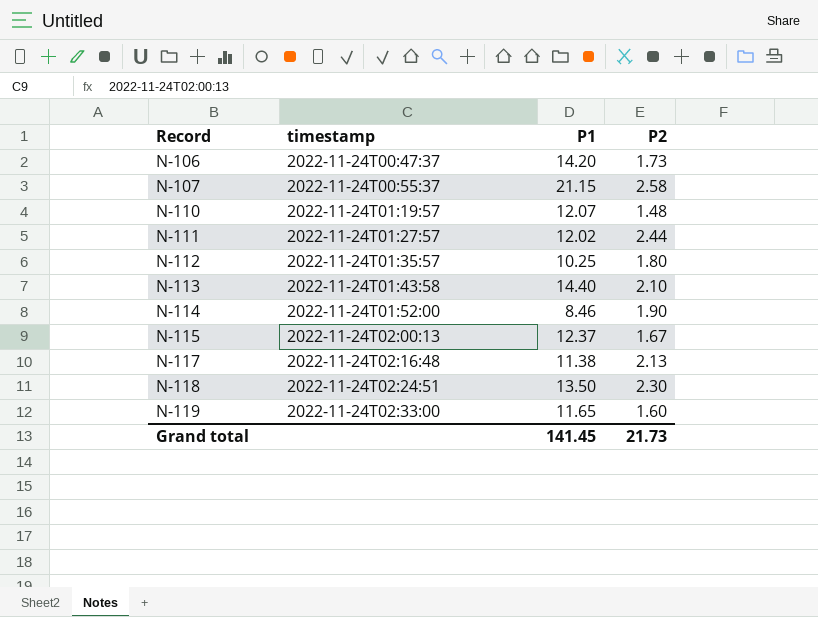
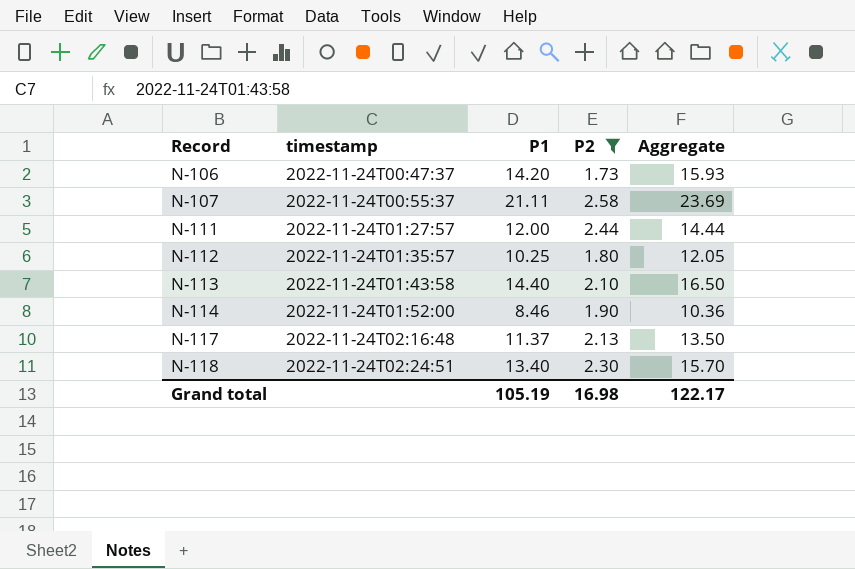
filter: none -> P2 >= 1.73
column Aggregate | formula: none -> [P1] + [P2]
N-107 | P1: 21.15 -> 21.11
N-111 | P1: 12.02 -> 12.00
N-117 | P1: 11.38 -> 11.37
N-118 | P1: 13.50 -> 13.40
Grand total | P1: 141.45 -> 105.19
Grand total | P2: 21.73 -> 16.98

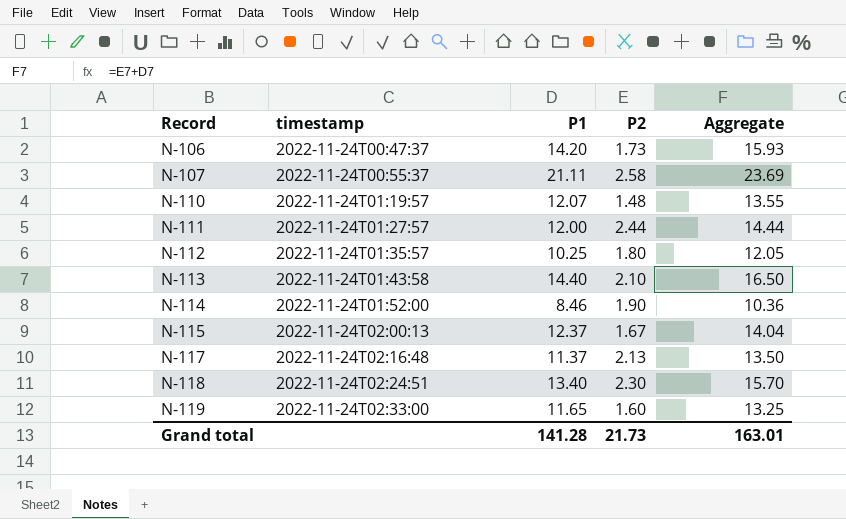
filter: P2 >= 1.73 -> none
Grand total | P1: 105.19 -> 141.28
Grand total | P2: 16.98 -> 21.73
Grand total | Aggregate: 122.17 -> 163.01

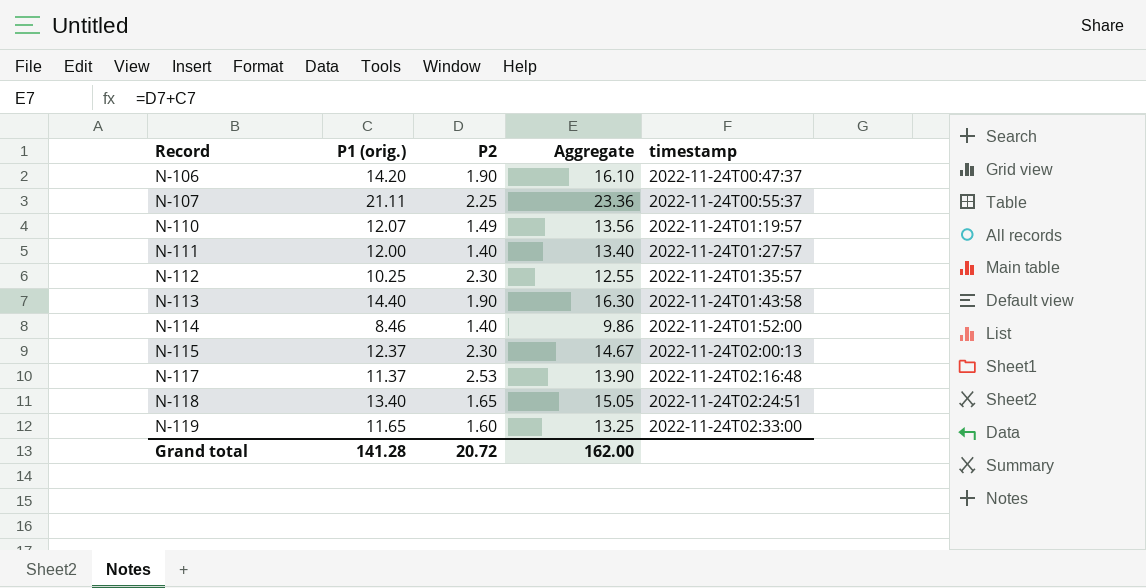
column name: P1 -> P1 (orig.)
column timestamp | position: 2 -> 5
N-106 | P2: 1.73 -> 1.90
N-106 | Aggregate: 15.93 -> 16.10
N-107 | P2: 2.58 -> 2.25
N-107 | Aggregate: 23.69 -> 23.36
N-110 | P2: 1.48 -> 1.49
N-110 | Aggregate: 13.55 -> 13.56
N-111 | P2: 2.44 -> 1.40
N-111 | Aggregate: 14.44 -> 13.40
N-112 | P2: 1.80 -> 2.30
N-112 | Aggregate: 12.05 -> 12.55
N-113 | P2: 2.10 -> 1.90
N-113 | Aggregate: 16.50 -> 16.30
N-114 | P2: 1.90 -> 1.40
N-114 | Aggregate: 10.36 -> 9.86
N-115 | P2: 1.67 -> 2.30
N-115 | Aggregate: 14.04 -> 14.67
N-117 | P2: 2.13 -> 2.53
N-117 | Aggregate: 13.50 -> 13.90
N-118 | P2: 2.30 -> 1.65
N-118 | Aggregate: 15.70 -> 15.05
Grand total | P2: 21.73 -> 20.72
Grand total | Aggregate: 163.01 -> 162.00

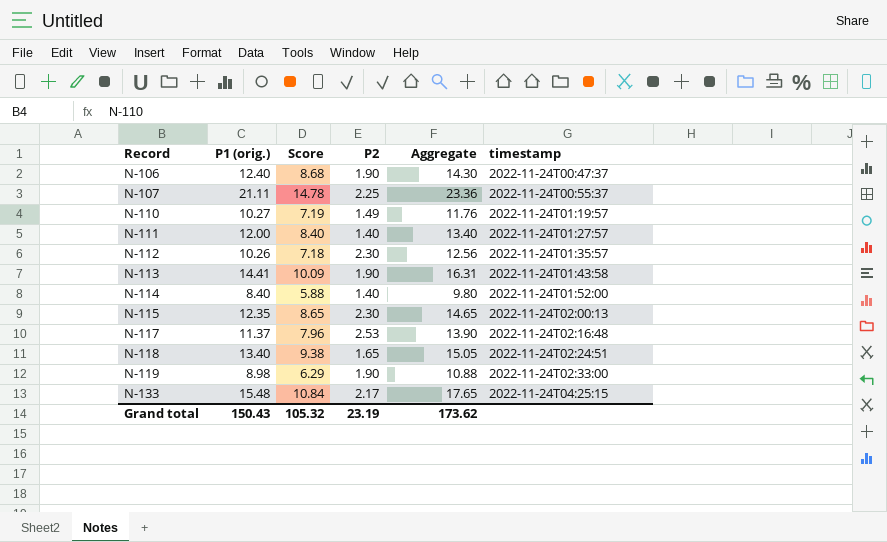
column Score | formula: none -> [P1 (orig.)] * 0.7
N-106 | P1 (orig.): 14.20 -> 12.40
N-106 | Aggregate: 16.10 -> 14.30
N-110 | P1 (orig.): 12.07 -> 10.27
N-110 | Aggregate: 13.56 -> 11.76
N-112 | P1 (orig.): 10.25 -> 10.26
N-112 | Aggregate: 12.55 -> 12.56
N-113 | P1 (orig.): 14.40 -> 14.41
N-113 | Aggregate: 16.30 -> 16.31
N-114 | P1 (orig.): 8.46 -> 8.40
N-114 | Aggregate: 9.86 -> 9.80
N-115 | P1 (orig.): 12.37 -> 12.35
N-115 | Aggregate: 14.67 -> 14.65
N-119 | P1 (orig.): 11.65 -> 8.98
N-119 | P2: 1.60 -> 1.90
N-119 | Aggregate: 13.25 -> 10.88
row N-133: none -> 15.48 | 10.84 | 2.17 | 17.65 | 2022-11-24T04:25:15
Grand total | P1 (orig.): 141.28 -> 150.43
Grand total | P2: 20.72 -> 23.19
Grand total | Aggregate: 162.00 -> 173.62

